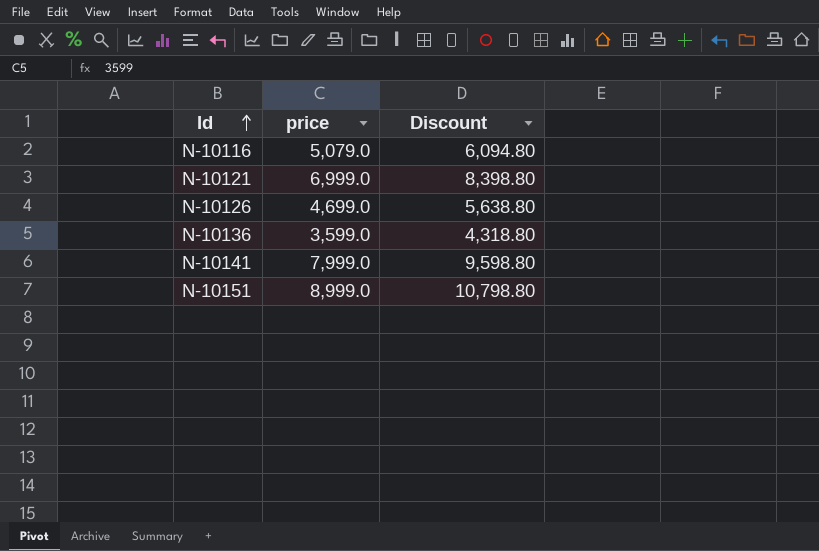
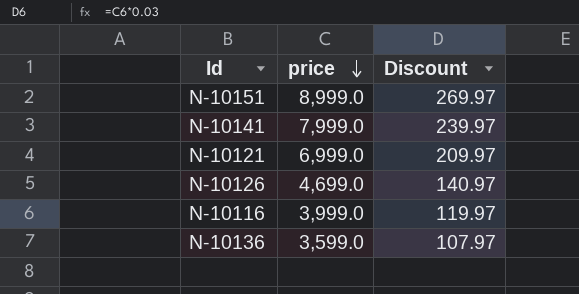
row order: Id ascending -> price descending
column Discount | formula: [price] * 1.2 -> [price] * 0.03
N-10116 | price: 5,079.0 -> 3,999.0

